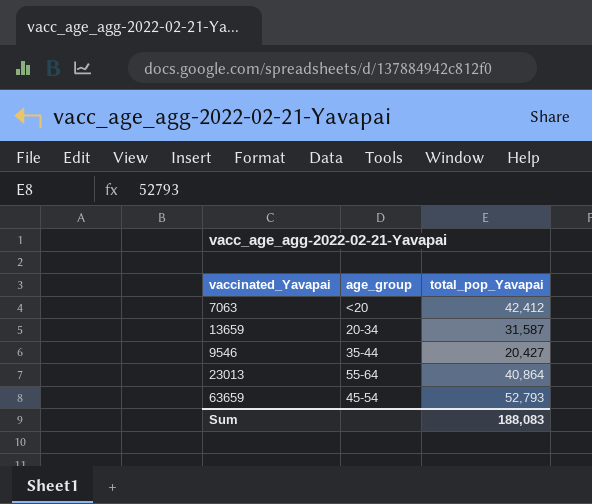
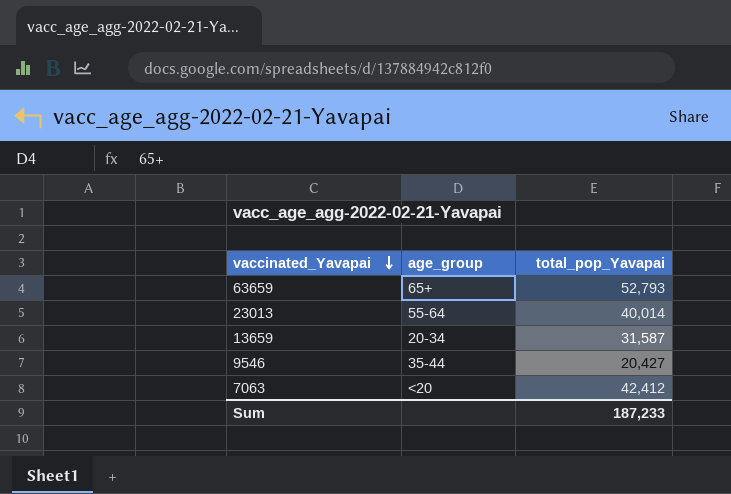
row order: none -> vaccinated_Yavapai descending
63659 | age_group: 45-54 -> 65+
23013 | total_pop_Yavapai: 40,864 -> 40,014
Sum | total_pop_Yavapai: 188,083 -> 187,233

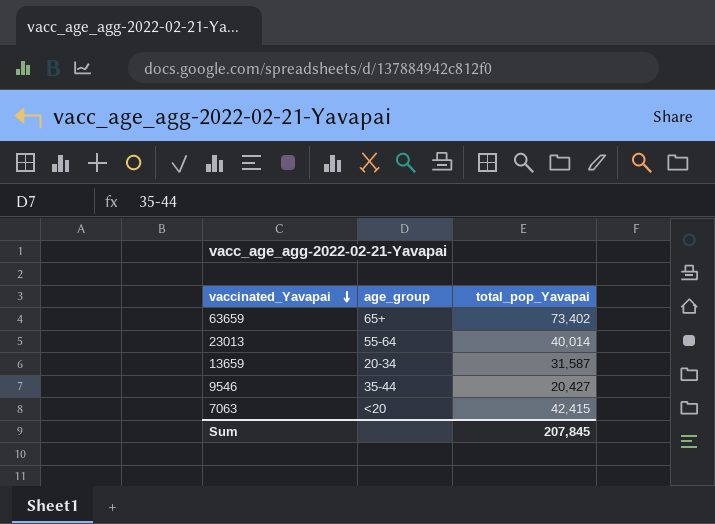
63659 | total_pop_Yavapai: 52,793 -> 73,402
7063 | total_pop_Yavapai: 42,412 -> 42,415
Sum | total_pop_Yavapai: 187,233 -> 207,845

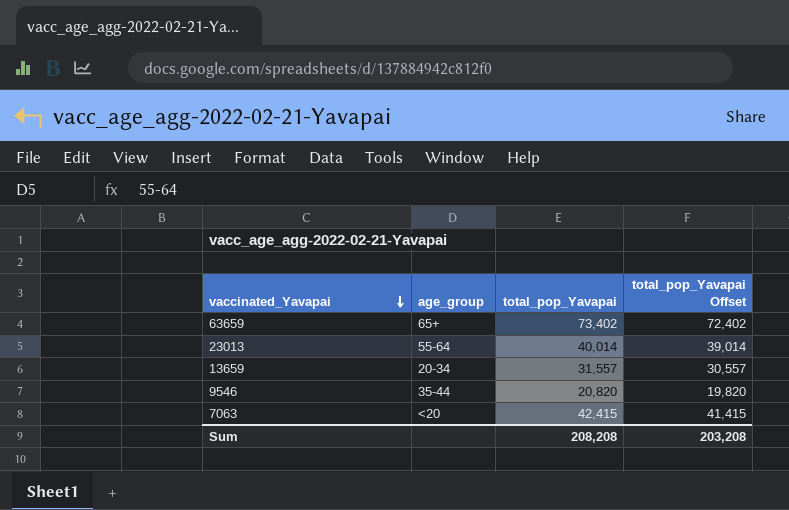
column total_pop_Yavapai Offset | formula: none -> [total_pop_Yavapai] - 1000
13659 | total_pop_Yavapai: 31,587 -> 31,557
9546 | total_pop_Yavapai: 20,427 -> 20,820
Sum | total_pop_Yavapai: 207,845 -> 208,208

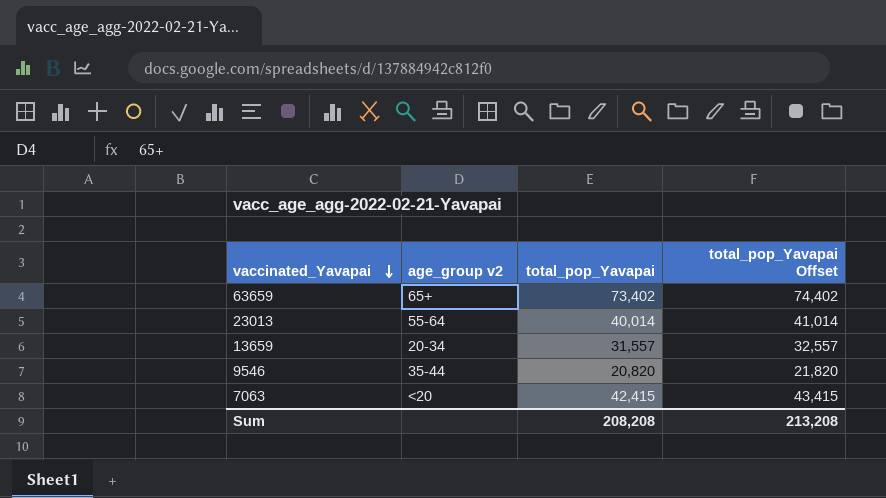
column name: age_group -> age_group v2
column total_pop_Yavapai Offset | formula: [total_pop_Yavapai] - 1000 -> [total_pop_Yavapai] + 1000
Sum | total_pop_Yavapai Offset: 203,208 -> 213,208

